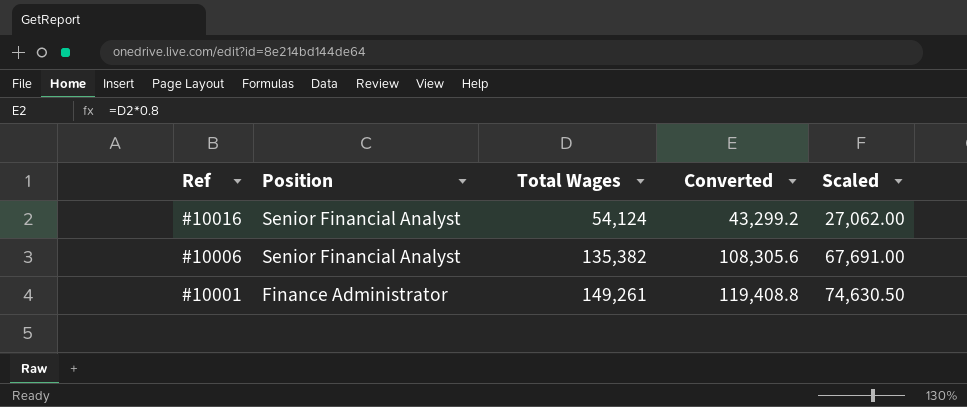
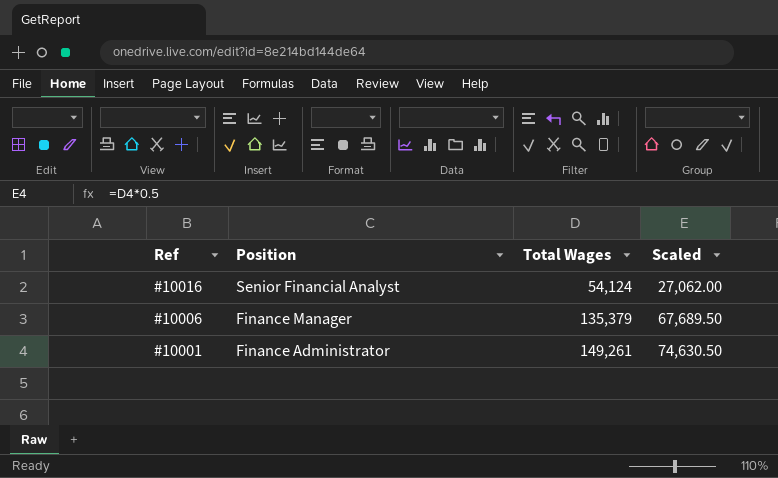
column Converted | formula: [Total Wages] * 0.8 -> none
#10006 | Position: Senior Financial Analyst -> Finance Manager
#10006 | Total Wages: 135,382 -> 135,379
#10006 | Scaled: 67,691.00 -> 67,689.50

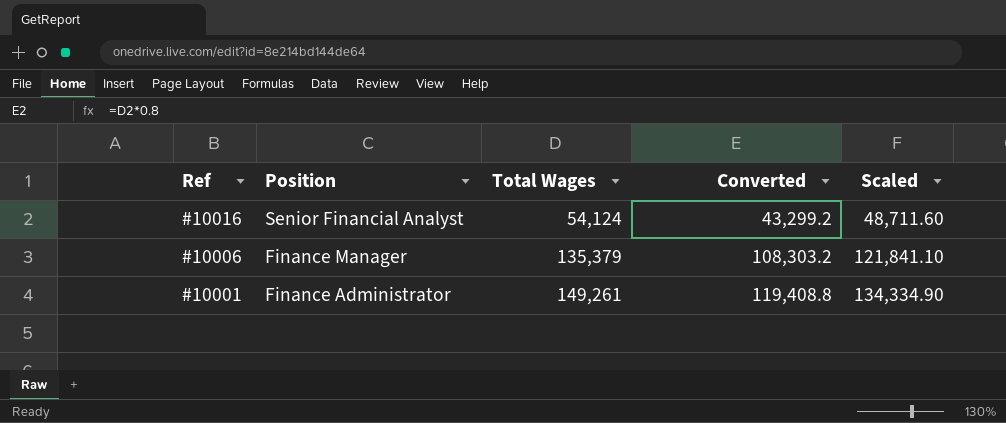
column Converted | formula: none -> [Total Wages] * 0.8
column Scaled | formula: [Total Wages] * 0.5 -> [Total Wages] * 0.9

